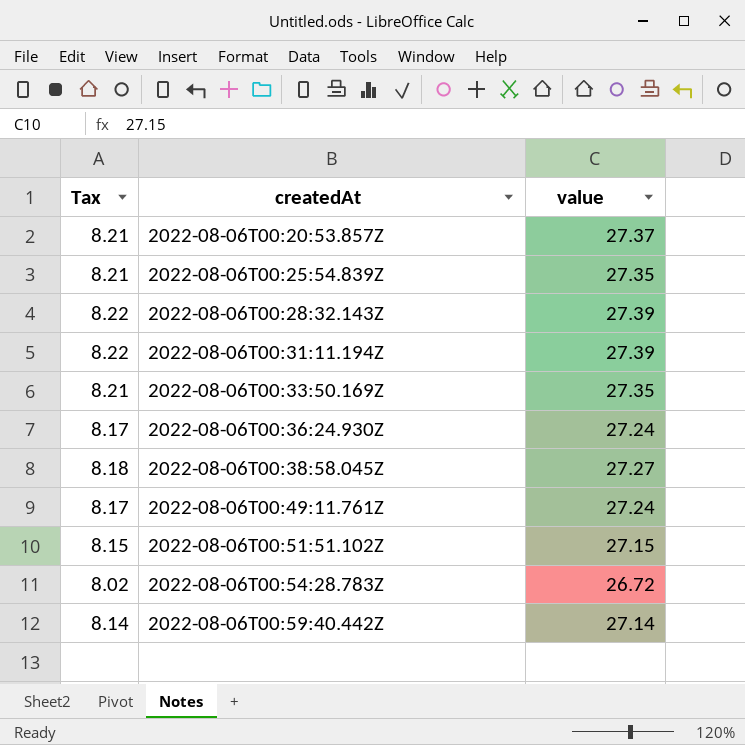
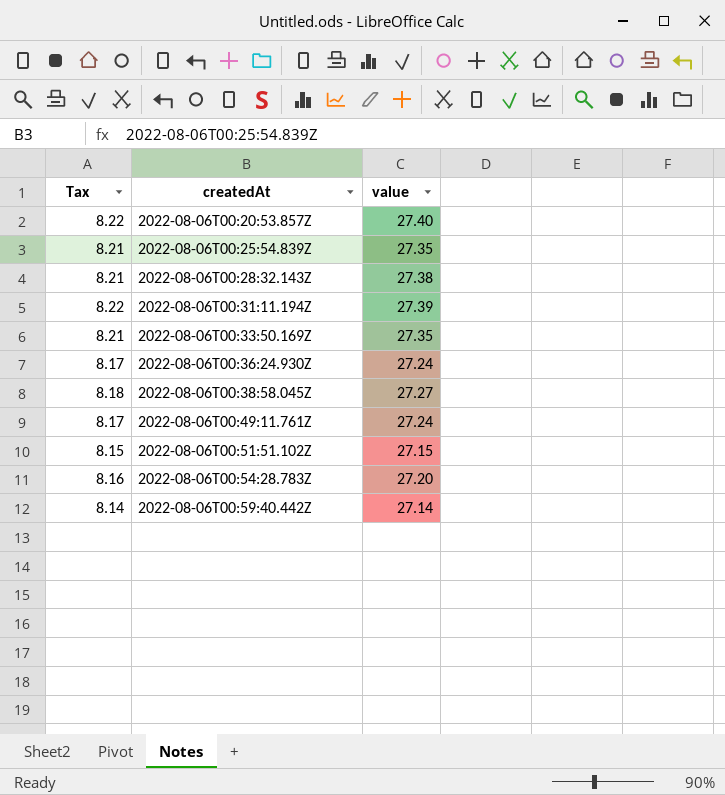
2022-08-06T00:20:53.857Z | Tax: 8.21 -> 8.22
2022-08-06T00:20:53.857Z | value: 27.37 -> 27.40
2022-08-06T00:28:32.143Z | Tax: 8.22 -> 8.21
2022-08-06T00:28:32.143Z | value: 27.39 -> 27.38
2022-08-06T00:54:28.783Z | Tax: 8.02 -> 8.16
2022-08-06T00:54:28.783Z | value: 26.72 -> 27.20

